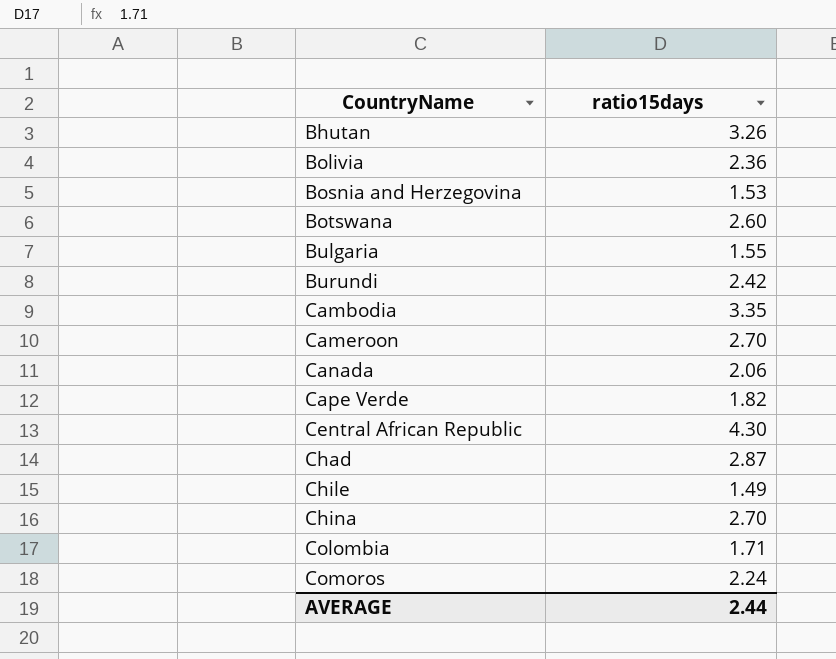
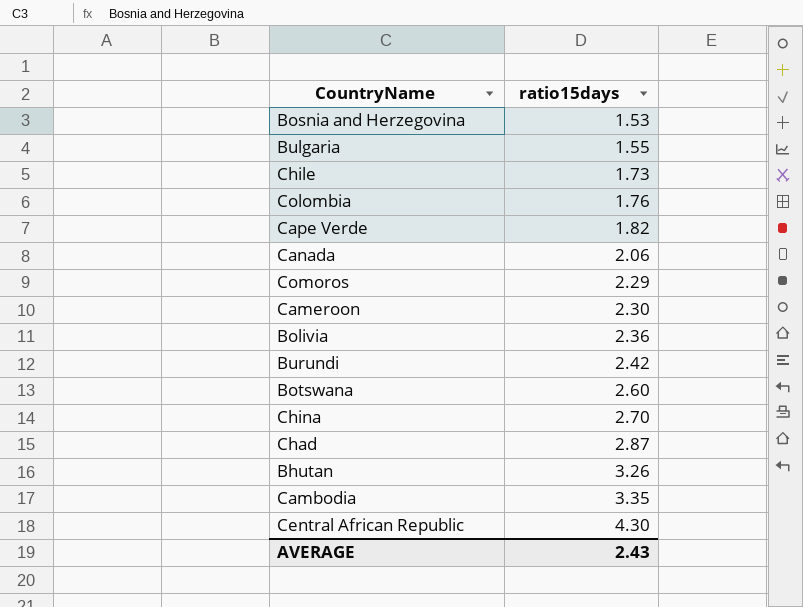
row order: CountryName ascending -> ratio15days ascending
Chile | ratio15days: 1.49 -> 1.73
Colombia | ratio15days: 1.71 -> 1.76
Comoros | ratio15days: 2.24 -> 2.29
Cameroon | ratio15days: 2.70 -> 2.30
AVERAGE | ratio15days: 2.44 -> 2.43

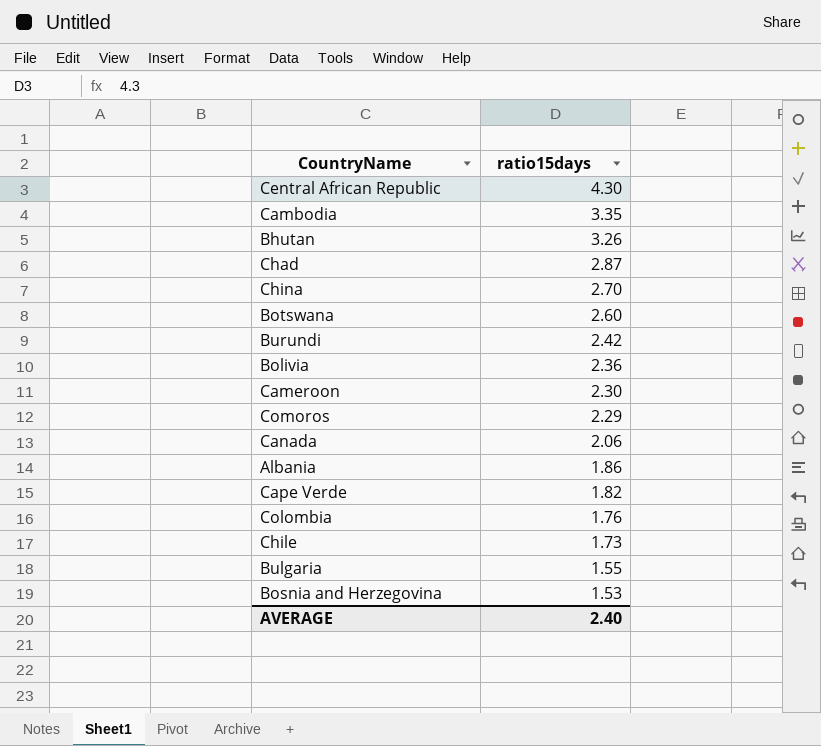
row order: ratio15days ascending -> ratio15days descending
row Albania: none -> 1.86
AVERAGE | ratio15days: 2.43 -> 2.40

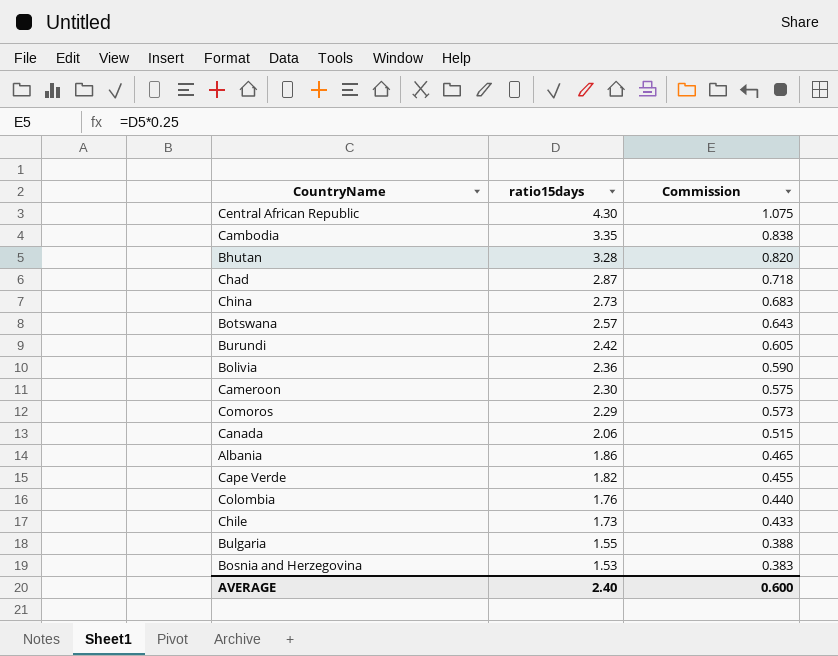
column Commission | formula: none -> [ratio15days] * 0.25
Bhutan | ratio15days: 3.26 -> 3.28
China | ratio15days: 2.70 -> 2.73
Botswana | ratio15days: 2.60 -> 2.57

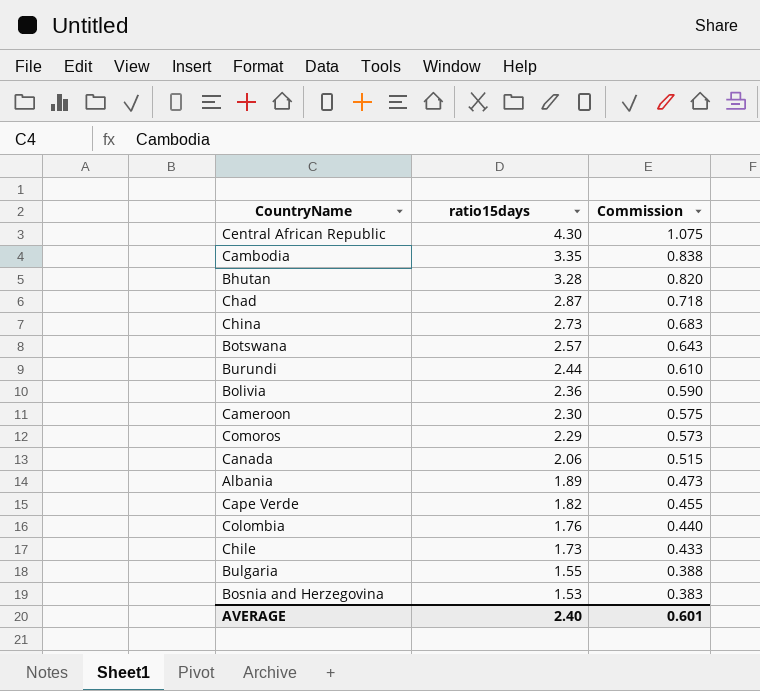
Burundi | ratio15days: 2.42 -> 2.44
Burundi | Commission: 0.605 -> 0.610
Albania | ratio15days: 1.86 -> 1.89
Albania | Commission: 0.465 -> 0.473
AVERAGE | Commission: 0.600 -> 0.601

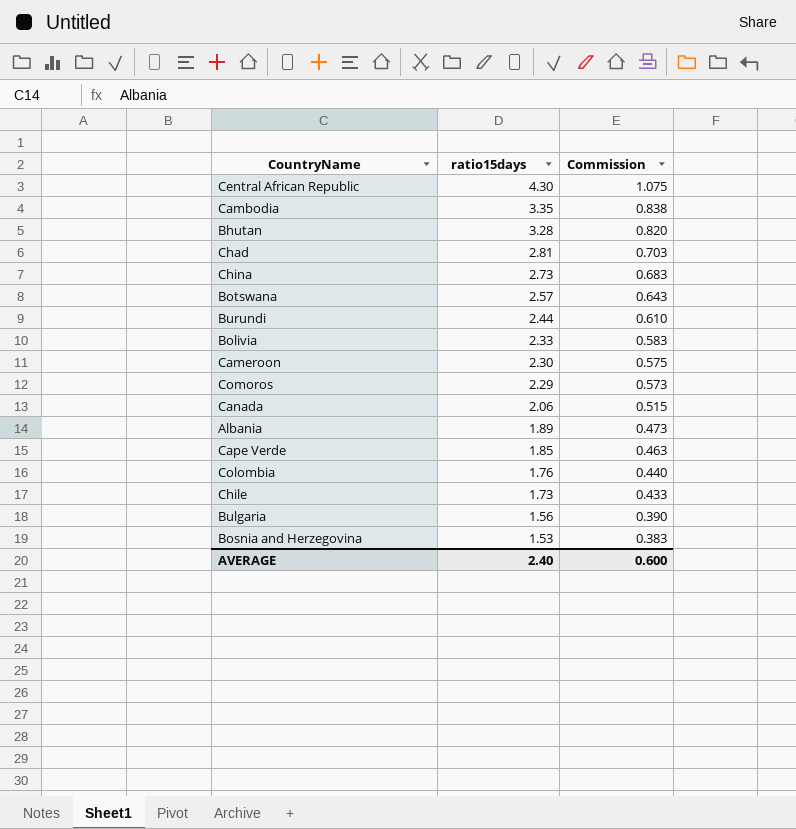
Chad | ratio15days: 2.87 -> 2.81
Chad | Commission: 0.718 -> 0.703
Bolivia | ratio15days: 2.36 -> 2.33
Bolivia | Commission: 0.590 -> 0.583
Cape Verde | ratio15days: 1.82 -> 1.85
Cape Verde | Commission: 0.455 -> 0.463
Bulgaria | ratio15days: 1.55 -> 1.56
Bulgaria | Commission: 0.388 -> 0.390
AVERAGE | Commission: 0.601 -> 0.600

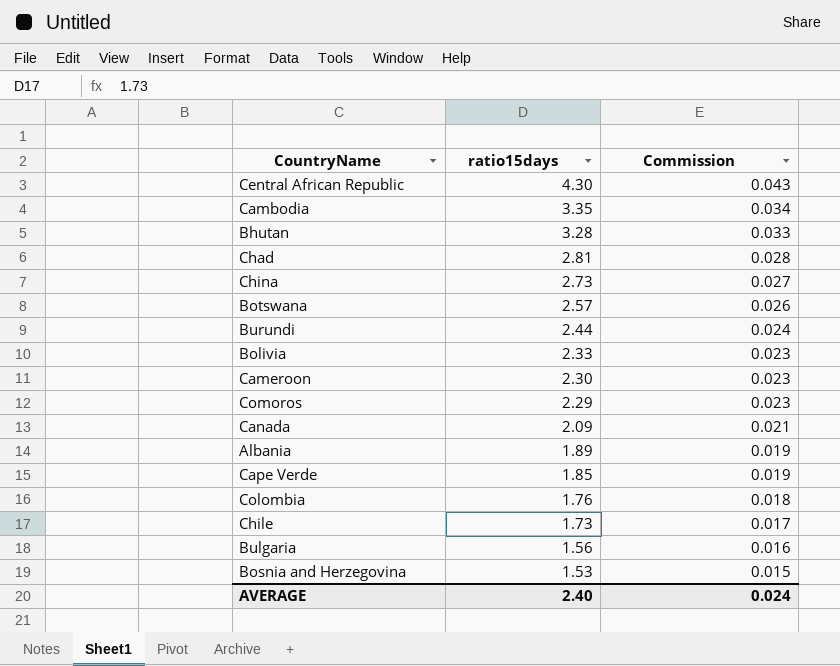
column Commission | formula: [ratio15days] * 0.25 -> [ratio15days] * 0.01
Canada | ratio15days: 2.06 -> 2.09
AVERAGE | Commission: 0.600 -> 0.024

